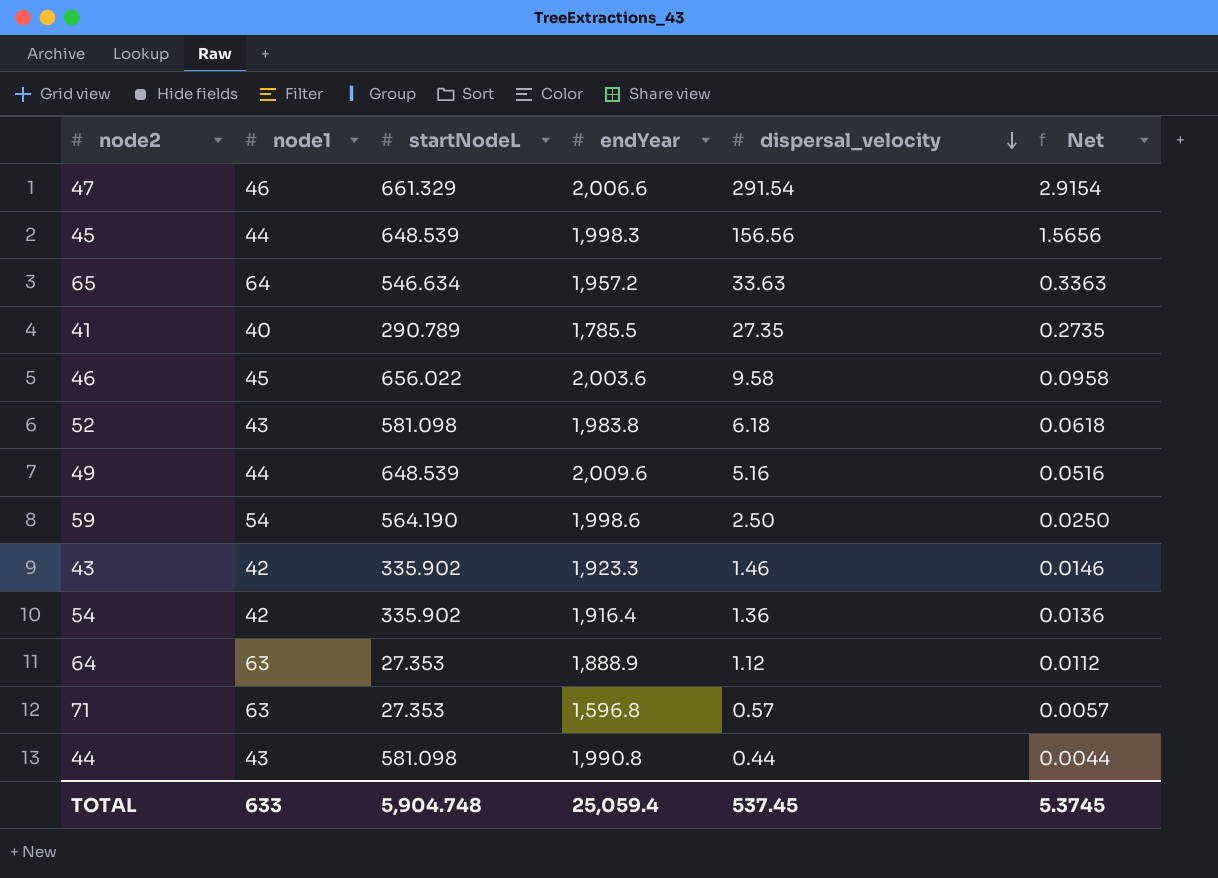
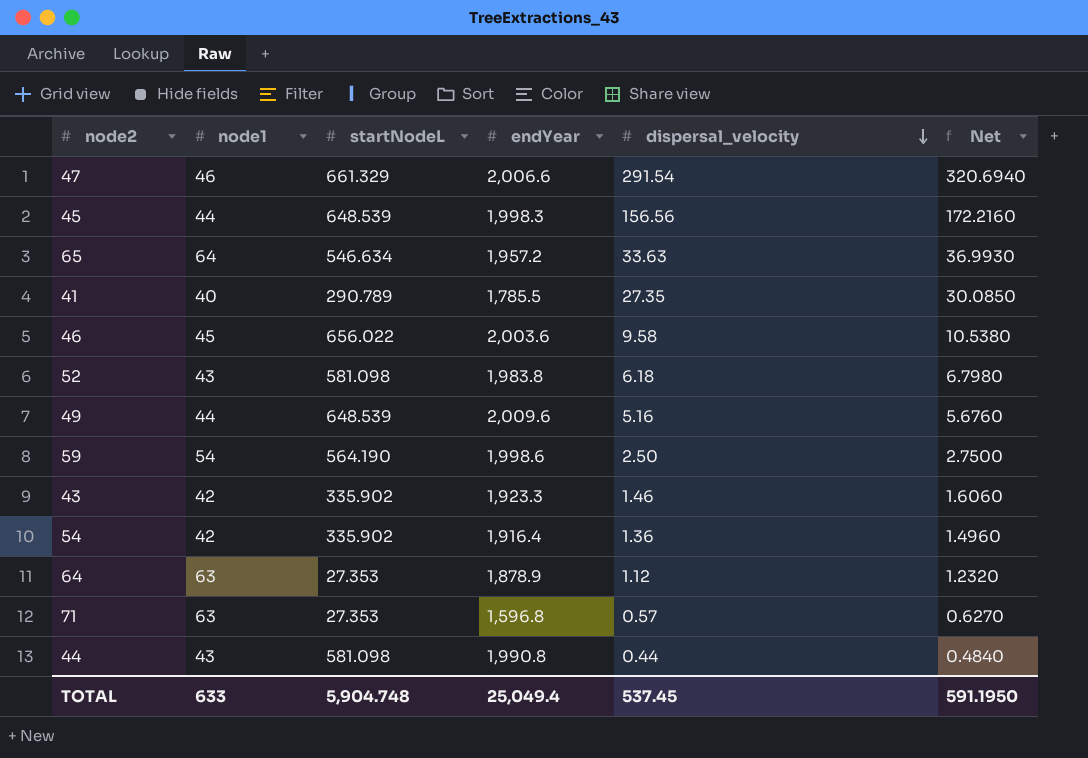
column Net | formula: [dispersal_velocity] * 0.01 -> [dispersal_velocity] * 1.1
64 | endYear: 1,888.9 -> 1,878.9
TOTAL | endYear: 25,059.4 -> 25,049.4
TOTAL | Net: 5.3745 -> 591.1950

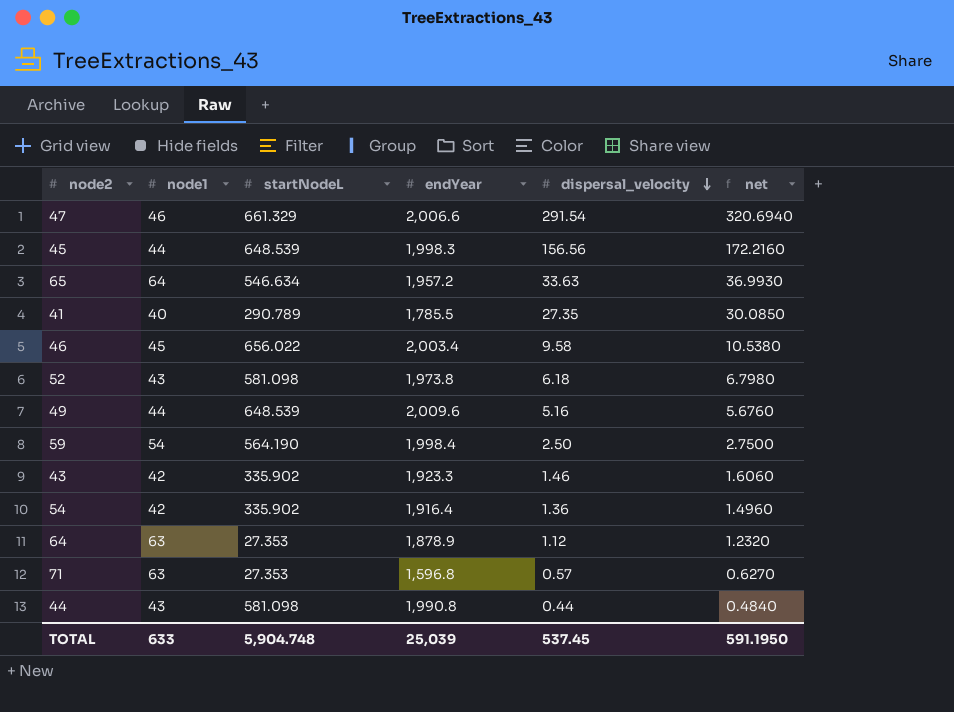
column name: Net -> net
46 | endYear: 2,003.6 -> 2,003.4
52 | endYear: 1,983.8 -> 1,973.8
59 | endYear: 1,998.6 -> 1,998.4
TOTAL | endYear: 25,049.4 -> 25,039

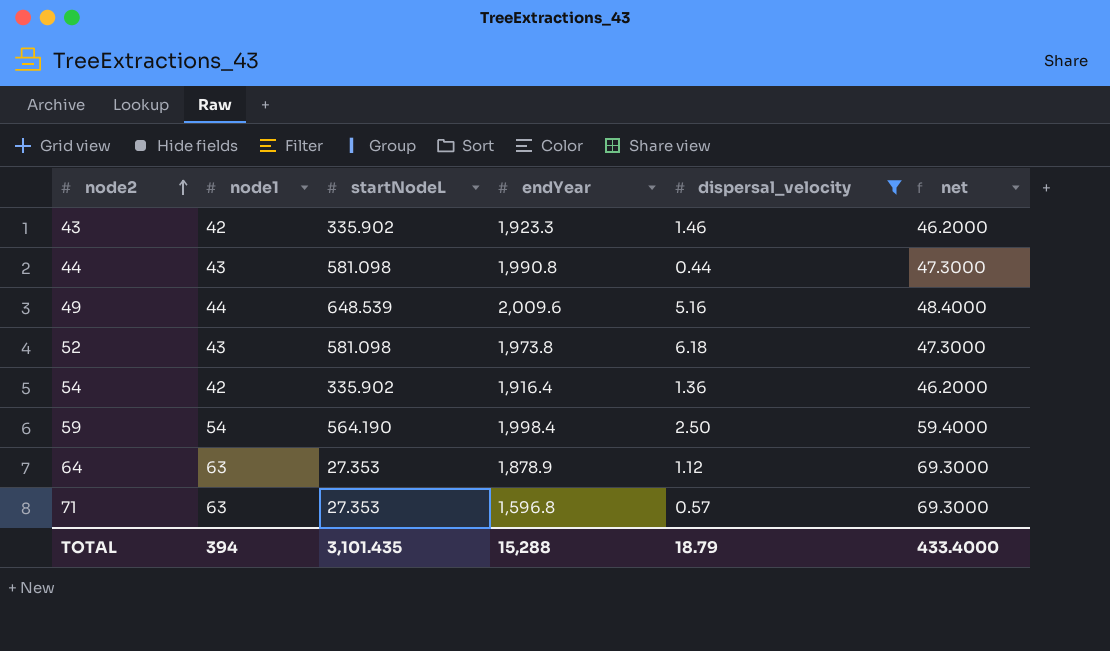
filter: none -> dispersal_velocity <= 6.18
row order: dispersal_velocity descending -> node2 ascending
column net | formula: [dispersal_velocity] * 1.1 -> [node1] * 1.1
TOTAL | node1: 633 -> 394
TOTAL | startNodeL: 5,904.748 -> 3,101.435
TOTAL | endYear: 25,039 -> 15,288
TOTAL | dispersal_velocity: 537.45 -> 18.79
TOTAL | net: 591.1950 -> 433.4000

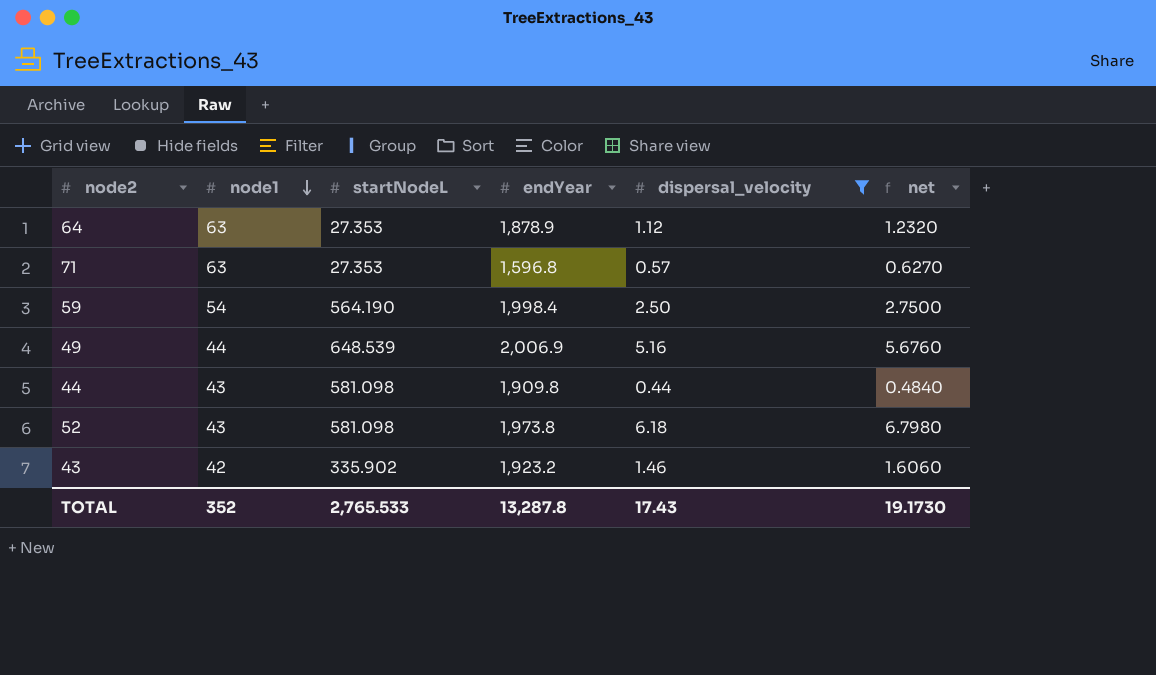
row order: node2 ascending -> node1 descending
column net | formula: [node1] * 1.1 -> [dispersal_velocity] * 1.1
row 54: 42 | 335.902 | 1,916.4 | 1.36 | 46.2000 -> none
49 | endYear: 2,009.6 -> 2,006.9
44 | endYear: 1,990.8 -> 1,909.8
43 | endYear: 1,923.3 -> 1,923.2
TOTAL | node1: 394 -> 352
TOTAL | startNodeL: 3,101.435 -> 2,765.533
TOTAL | endYear: 15,288 -> 13,287.8
TOTAL | dispersal_velocity: 18.79 -> 17.43
TOTAL | net: 433.4000 -> 19.1730

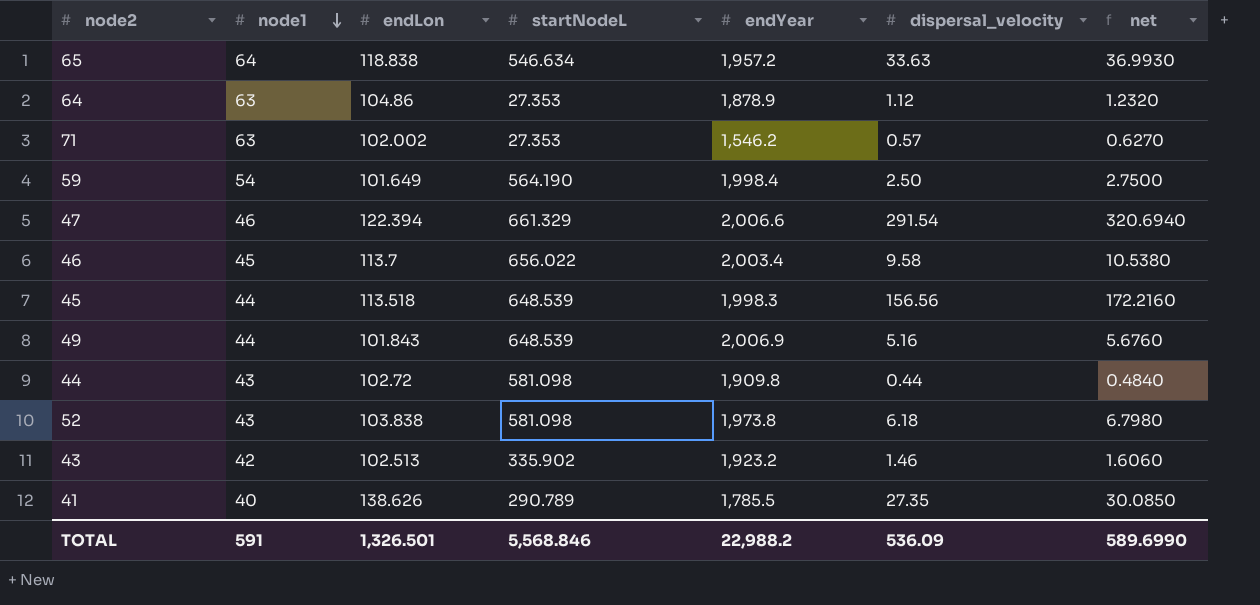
filter: dispersal_velocity <= 6.18 -> none
column endLon | position: none -> 3
71 | endYear: 1,596.8 -> 1,546.2
TOTAL | node1: 352 -> 591
TOTAL | startNodeL: 2,765.533 -> 5,568.846
TOTAL | endYear: 13,287.8 -> 22,988.2
TOTAL | dispersal_velocity: 17.43 -> 536.09
TOTAL | net: 19.1730 -> 589.6990

